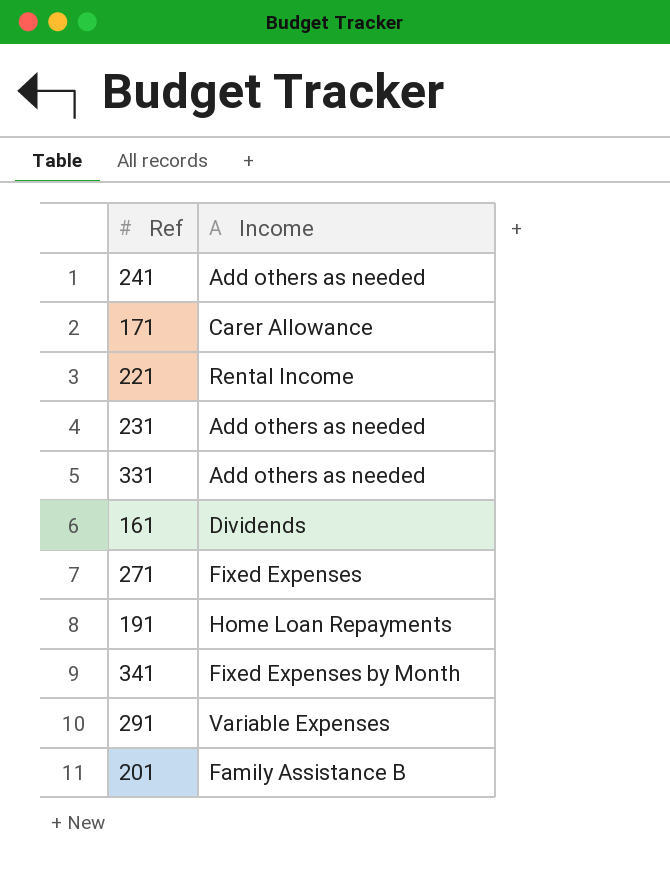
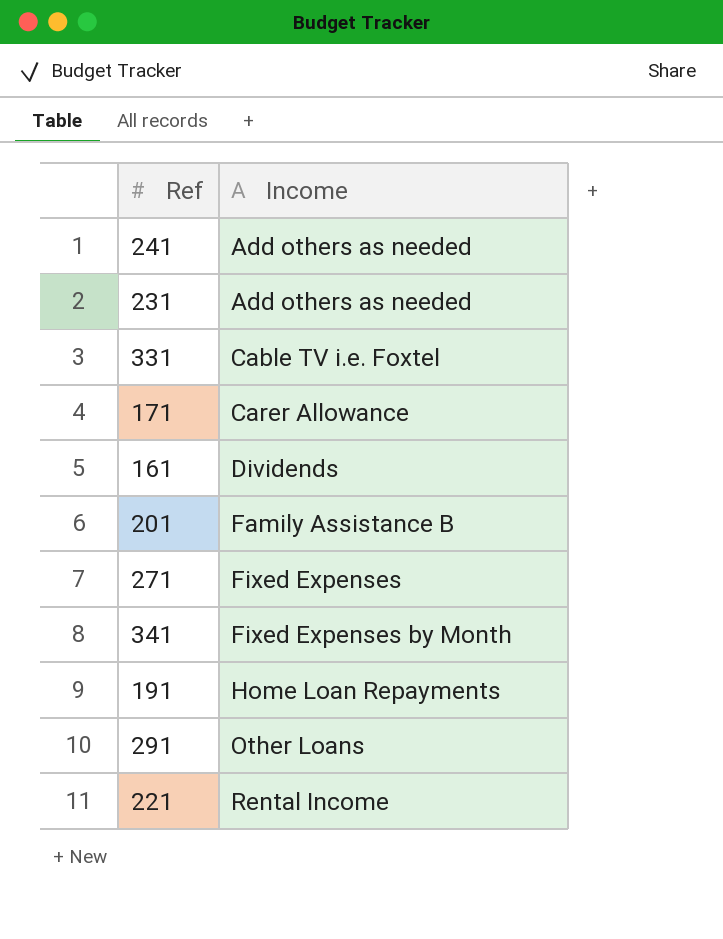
row order: none -> Income ascending
331 | Income: Add others as needed -> Cable TV i.e. Foxtel
291 | Income: Variable Expenses -> Other Loans

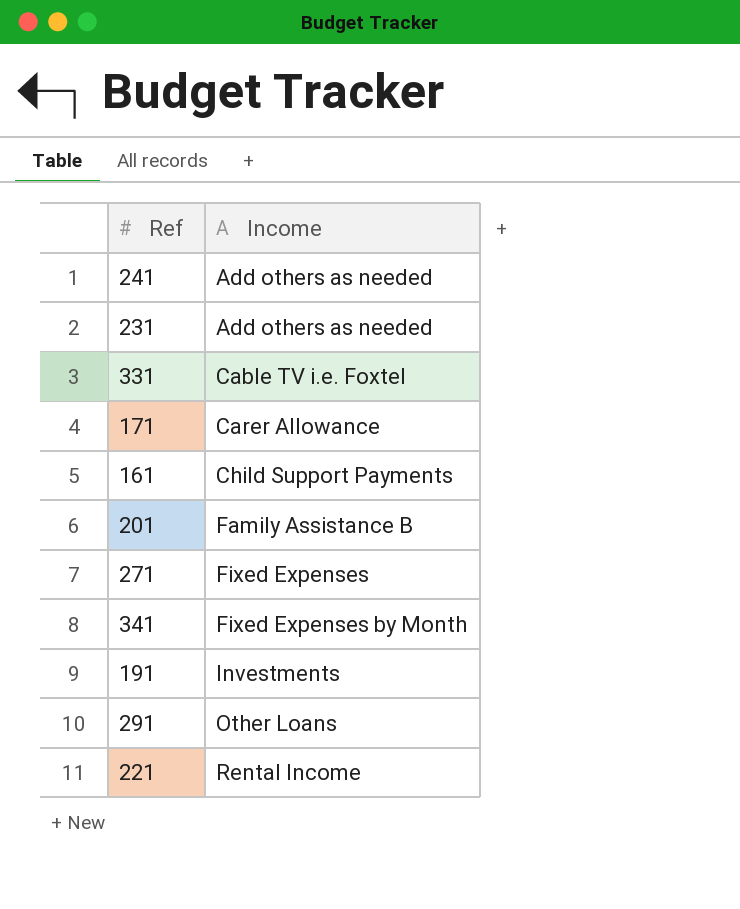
161 | Income: Dividends -> Child Support Payments
191 | Income: Home Loan Repayments -> Investments

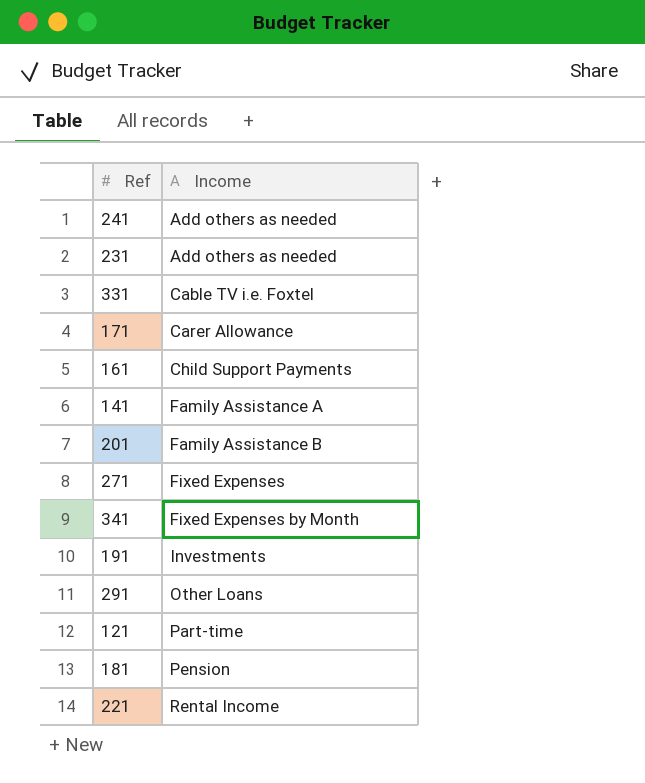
row 141: none -> Family Assistance A
row 121: none -> Part-time
row 181: none -> Pension

